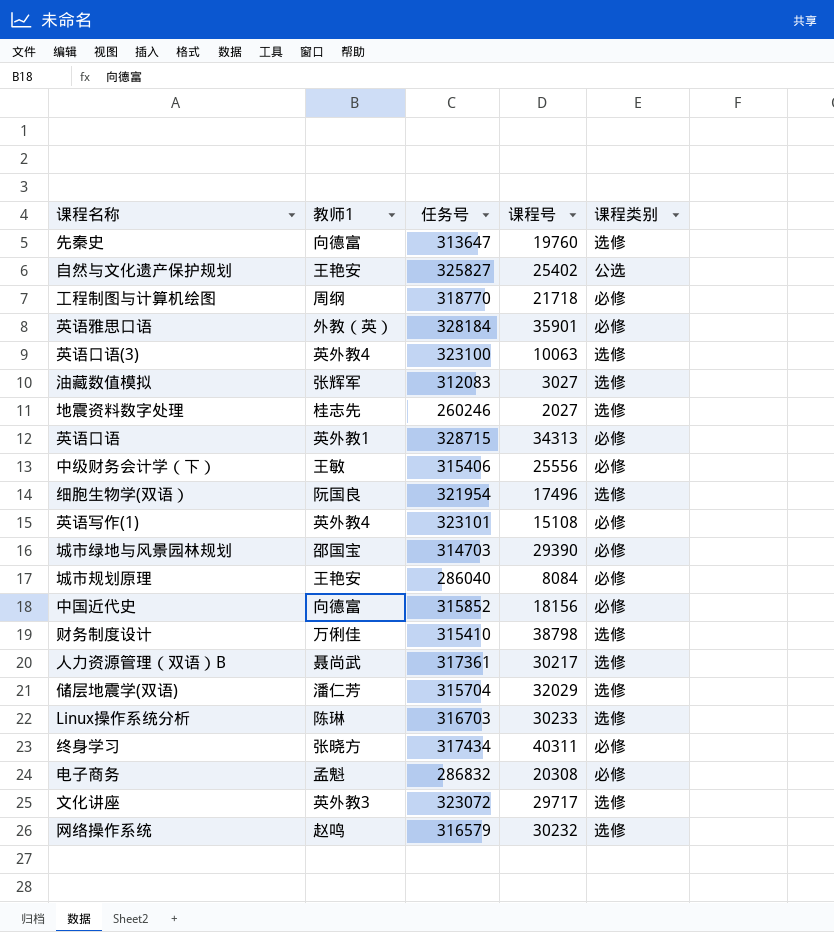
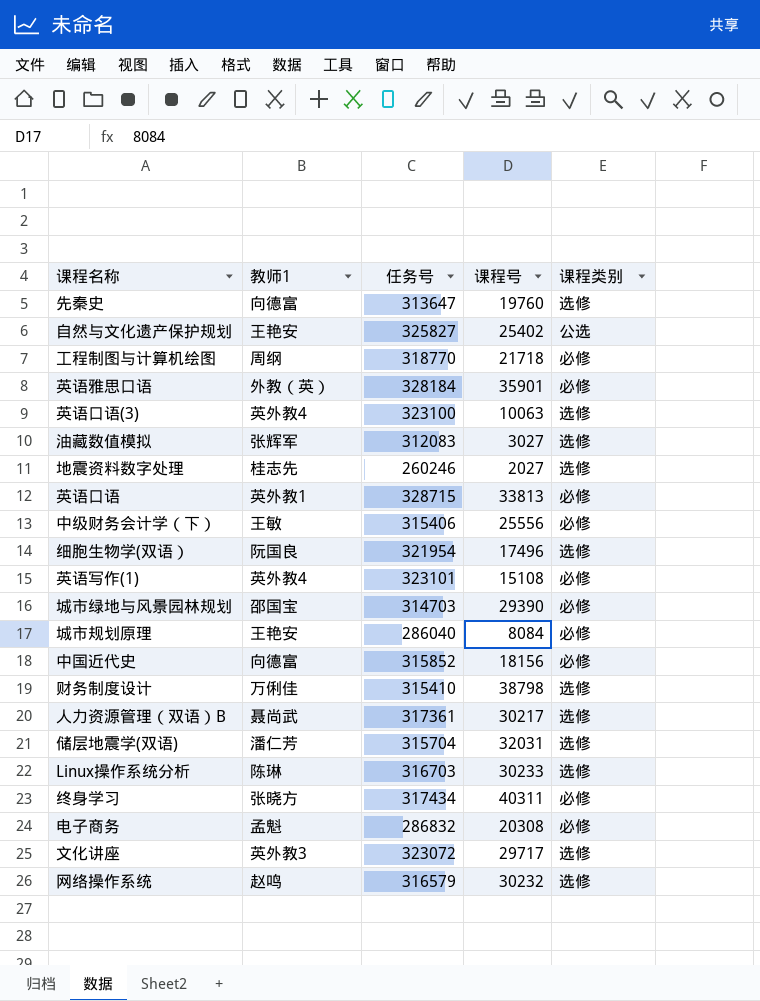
英语口语 | 课程号: 34313 -> 33813
储层地震学(双语) | 课程号: 32029 -> 32031

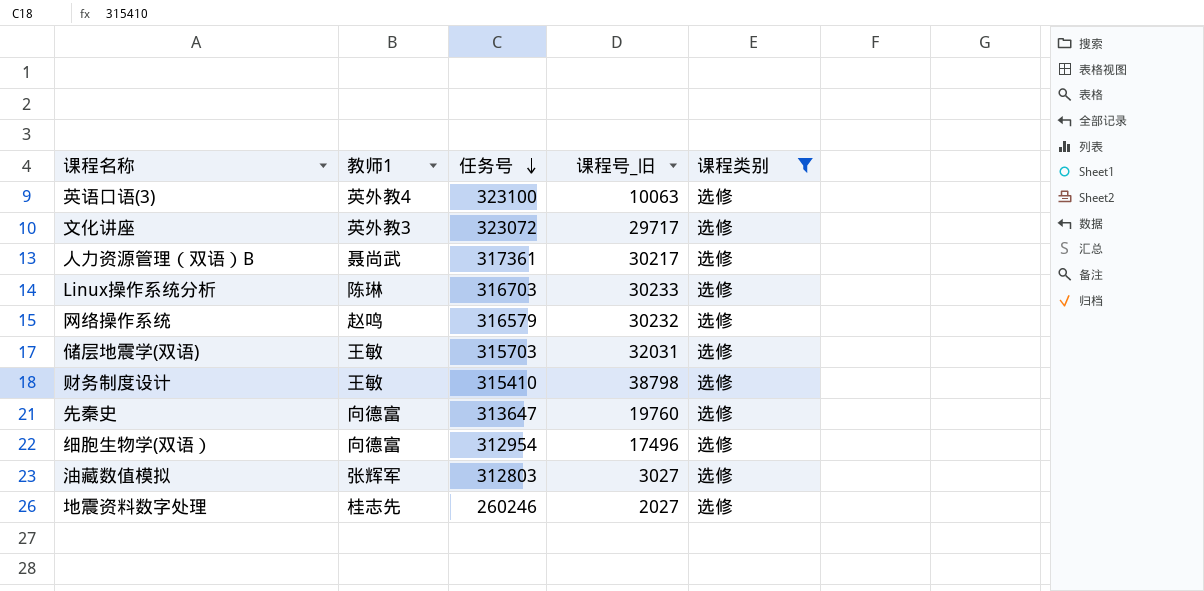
filter: none -> 课程类别 = 选修
row order: none -> 任务号 descending
column name: 课程号 -> 课程号_旧
储层地震学(双语) | 教师1: 潘仁芳 -> 王敏
储层地震学(双语) | 任务号: 315704 -> 315703
财务制度设计 | 教师1: 万俐佳 -> 王敏
细胞生物学(双语） | 教师1: 阮国良 -> 向德富
细胞生物学(双语） | 任务号: 321954 -> 312954
油藏数值模拟 | 任务号: 312083 -> 312803

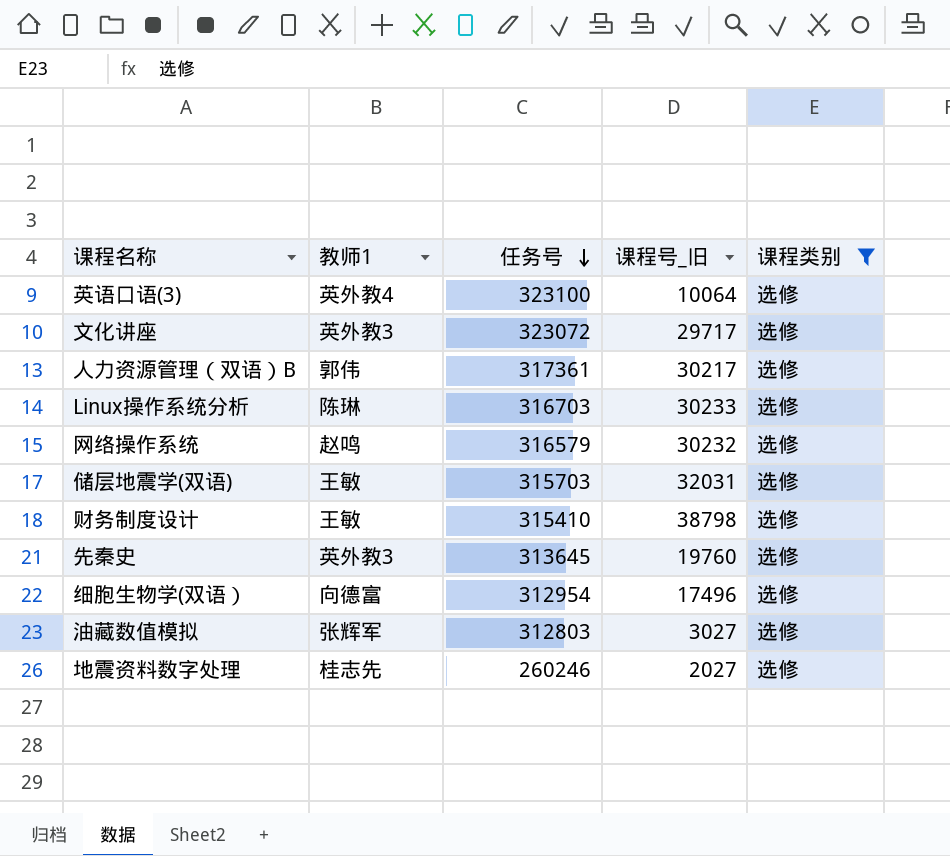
英语口语(3) | 课程号_旧: 10063 -> 10064
人力资源管理（双语）B | 教师1: 聂尚武 -> 郭伟
先秦史 | 教师1: 向德富 -> 英外教3
先秦史 | 任务号: 313647 -> 313645

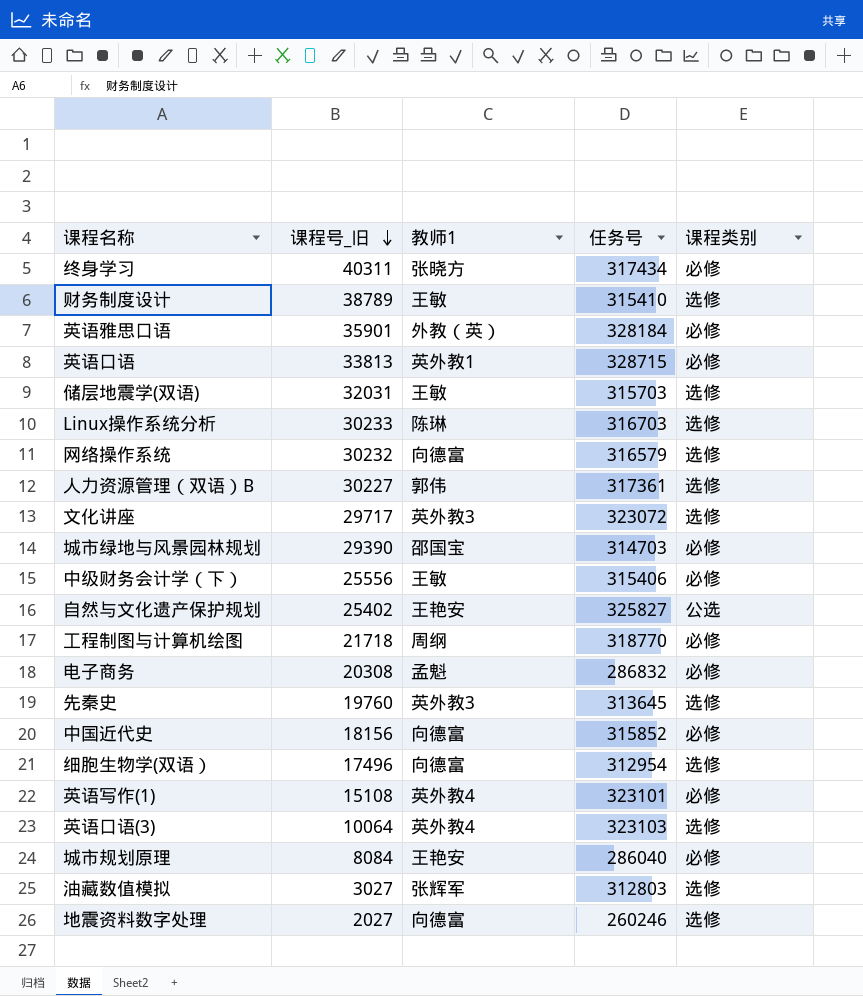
filter: 课程类别 = 选修 -> none
row order: 任务号 descending -> 课程号_旧 descending
column 课程号_旧 | position: 4 -> 2
财务制度设计 | 课程号_旧: 38798 -> 38789
网络操作系统 | 教师1: 赵鸣 -> 向德富
人力资源管理（双语）B | 课程号_旧: 30217 -> 30227
英语口语(3) | 任务号: 323100 -> 323103
地震资料数字处理 | 教师1: 桂志先 -> 向德富

